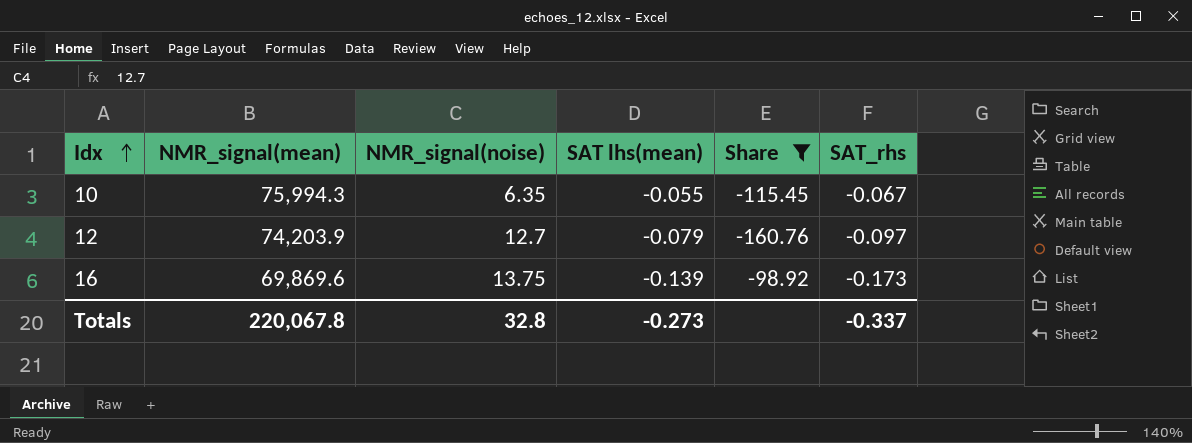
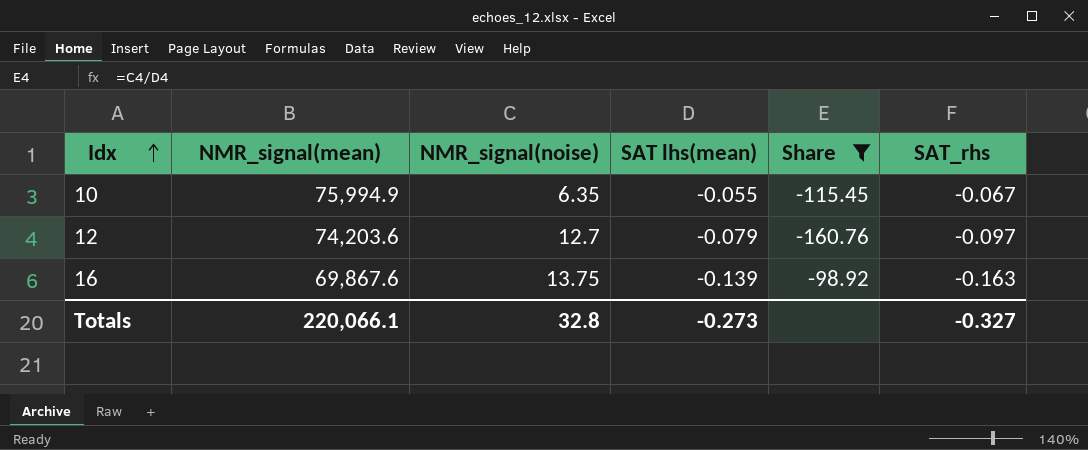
10 | NMR_signal(mean): 75,994.3 -> 75,994.9
12 | NMR_signal(mean): 74,203.9 -> 74,203.6
16 | NMR_signal(mean): 69,869.6 -> 69,867.6
16 | SAT_rhs: -0.173 -> -0.163
Totals | NMR_signal(mean): 220,067.8 -> 220,066.1
Totals | SAT_rhs: -0.337 -> -0.327

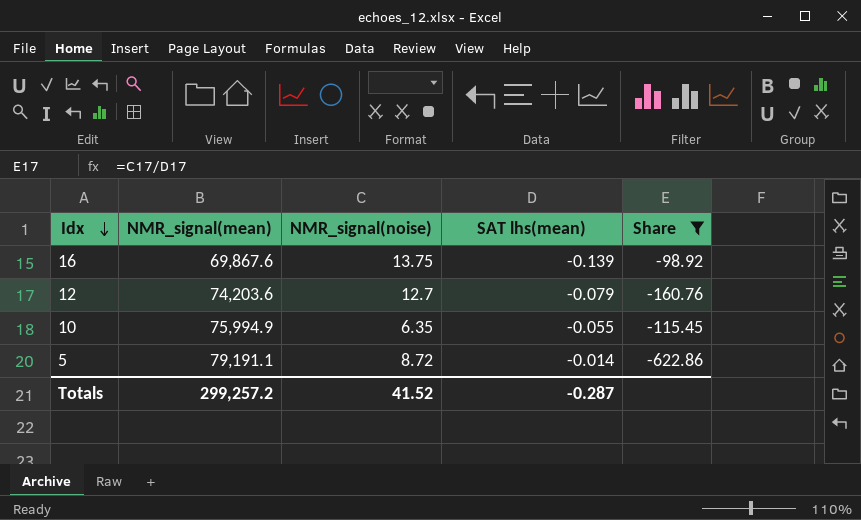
row order: Idx ascending -> Idx descending
column SAT_rhs | position: 6 -> none
row 5: none -> 79,191.1 | 8.72 | -0.014 | -622.86
Totals | NMR_signal(mean): 220,066.1 -> 299,257.2
Totals | NMR_signal(noise): 32.8 -> 41.52
Totals | SAT lhs(mean): -0.273 -> -0.287

